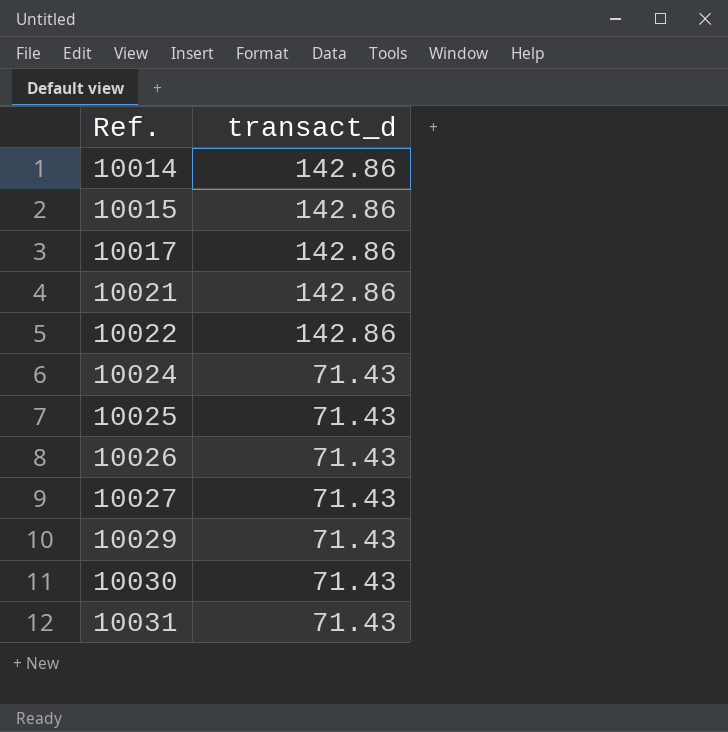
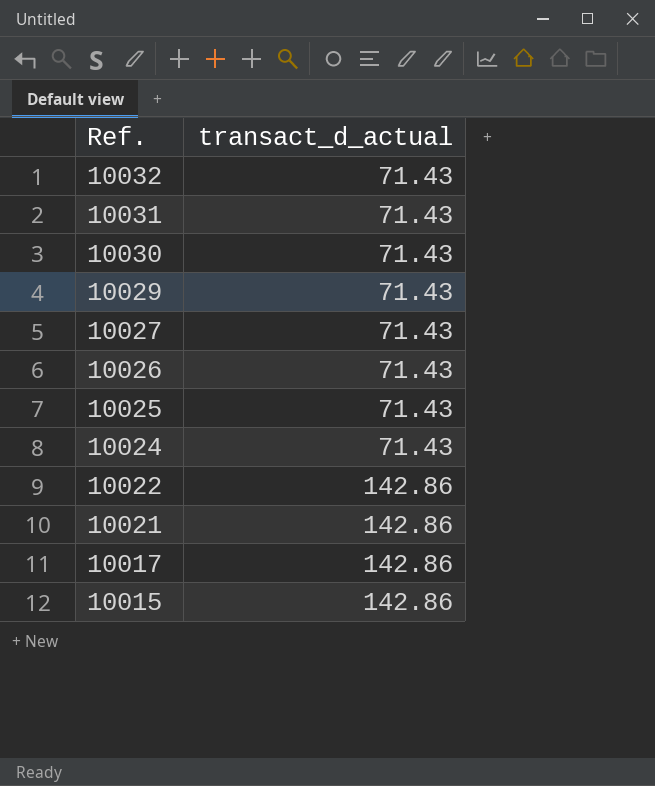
row order: Ref. ascending -> Ref. descending
column name: transact_d -> transact_d_actual
row 10014: 142.86 -> none
row 10032: none -> 71.43

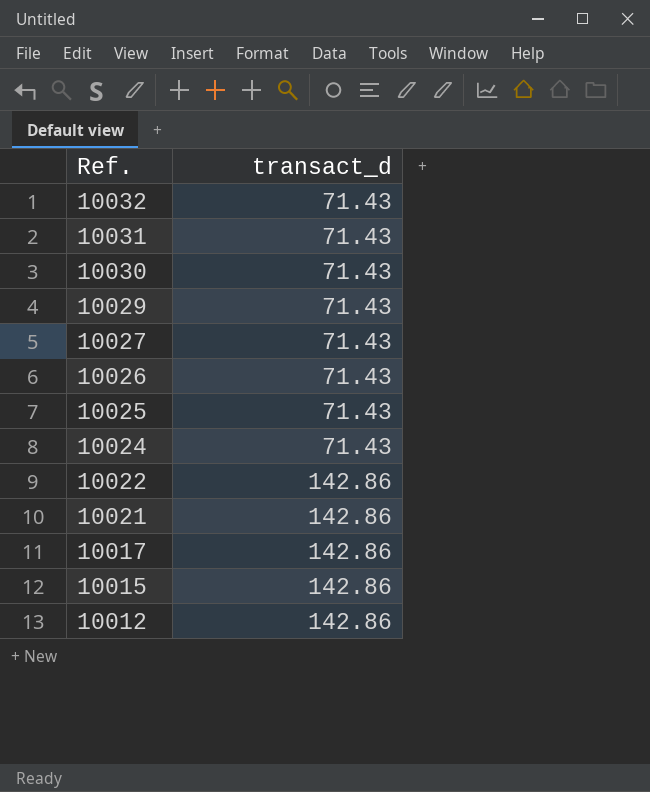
column name: transact_d_actual -> transact_d
row 10012: none -> 142.86

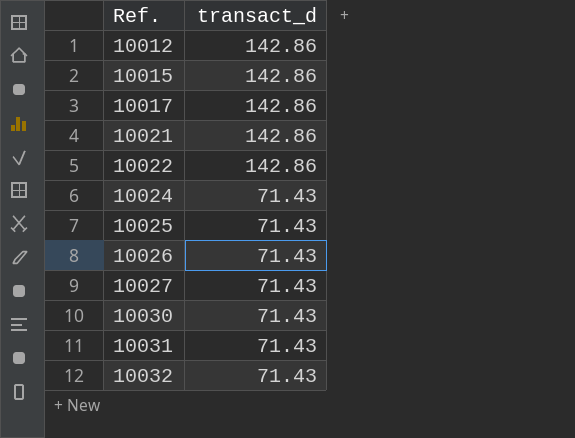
row order: Ref. descending -> Ref. ascending
row 10029: 71.43 -> none

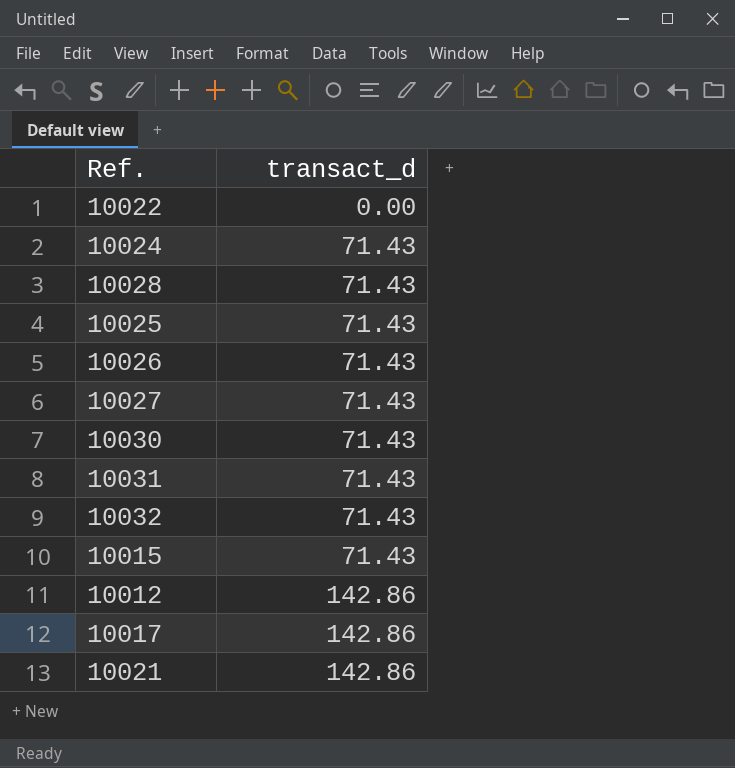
row order: Ref. ascending -> transact_d ascending
10022 | transact_d: 142.86 -> 0.00
row 10028: none -> 71.43
10015 | transact_d: 142.86 -> 71.43

